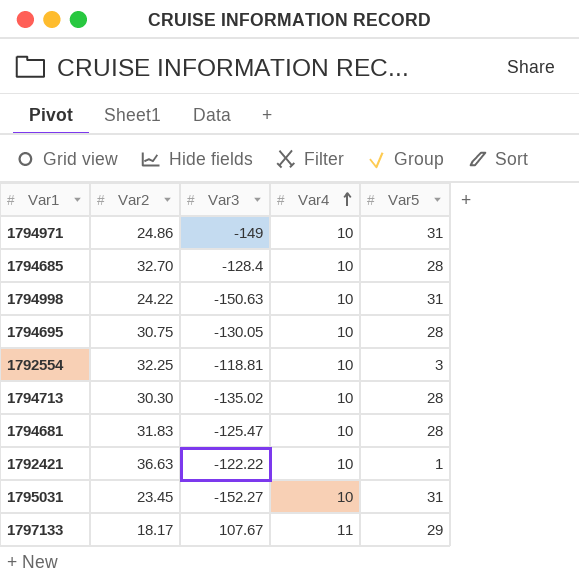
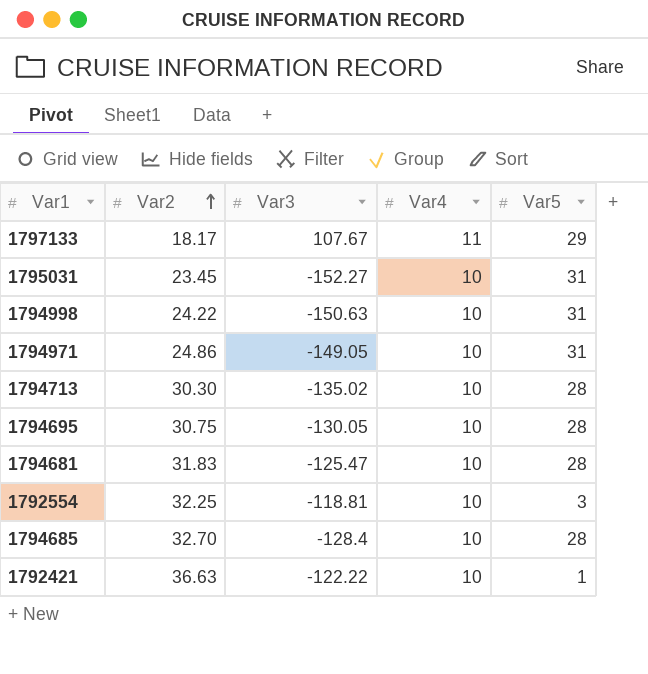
row order: Var4 ascending -> Var2 ascending
1794971 | Var3: -149 -> -149.05

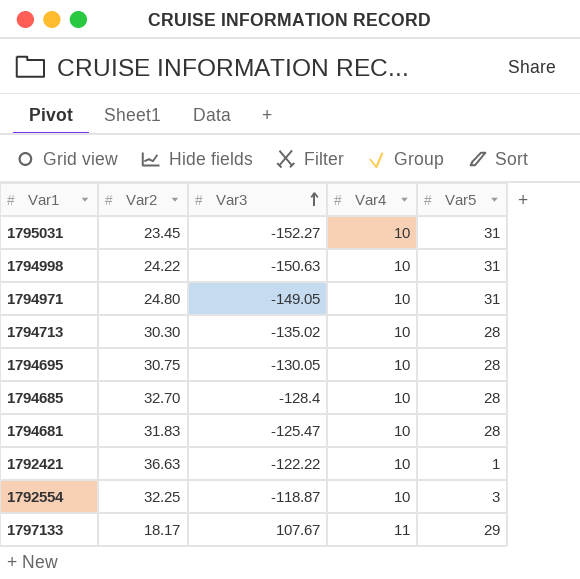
row order: Var2 ascending -> Var3 ascending
1794971 | Var2: 24.86 -> 24.80
1792554 | Var3: -118.81 -> -118.87

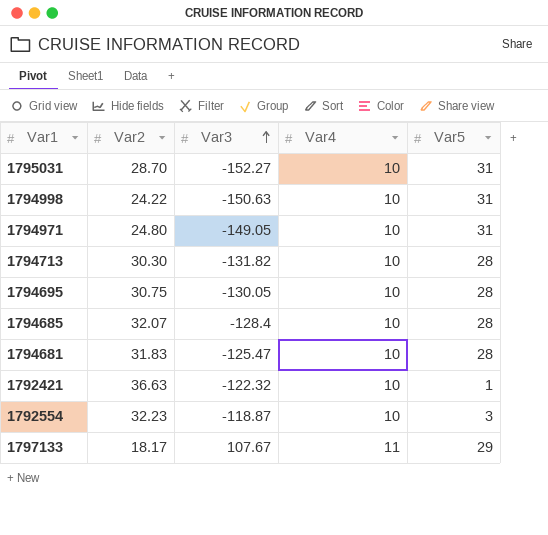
1795031 | Var2: 23.45 -> 28.70
1794713 | Var3: -135.02 -> -131.82
1794685 | Var2: 32.70 -> 32.07
1792421 | Var3: -122.22 -> -122.32
1792554 | Var2: 32.25 -> 32.23

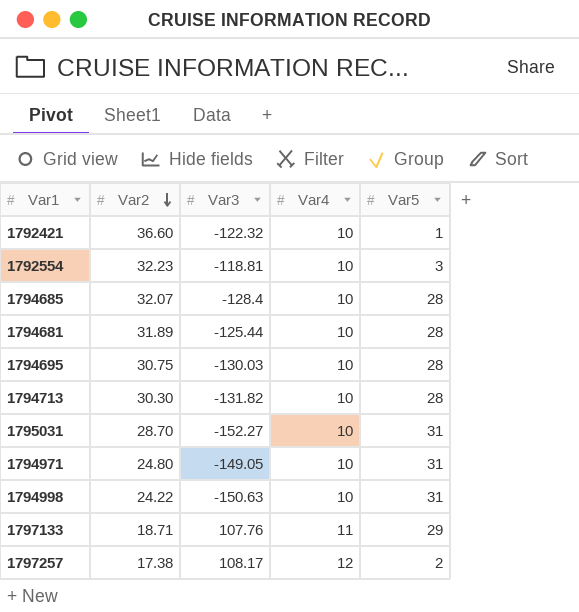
row order: Var3 ascending -> Var2 descending
1792421 | Var2: 36.63 -> 36.60
1792554 | Var3: -118.87 -> -118.81
1794681 | Var2: 31.83 -> 31.89
1794681 | Var3: -125.47 -> -125.44
1794695 | Var3: -130.05 -> -130.03
1797133 | Var2: 18.17 -> 18.71
1797133 | Var3: 107.67 -> 107.76
row 1797257: none -> 17.38 | 108.17 | 12 | 2

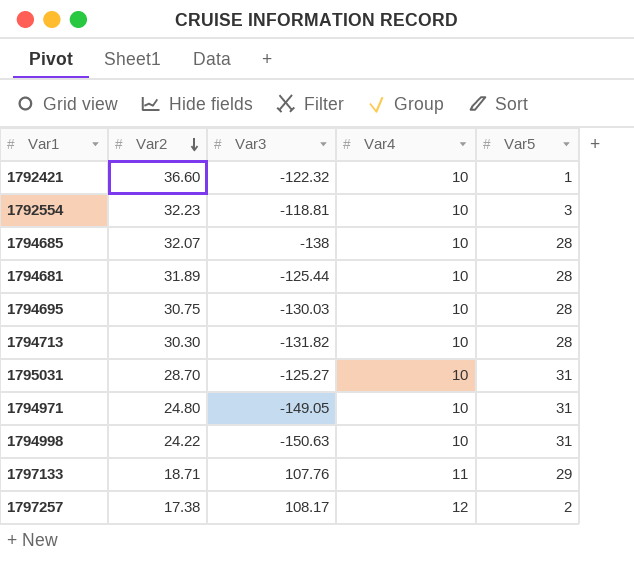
1794685 | Var3: -128.4 -> -138
1795031 | Var3: -152.27 -> -125.27

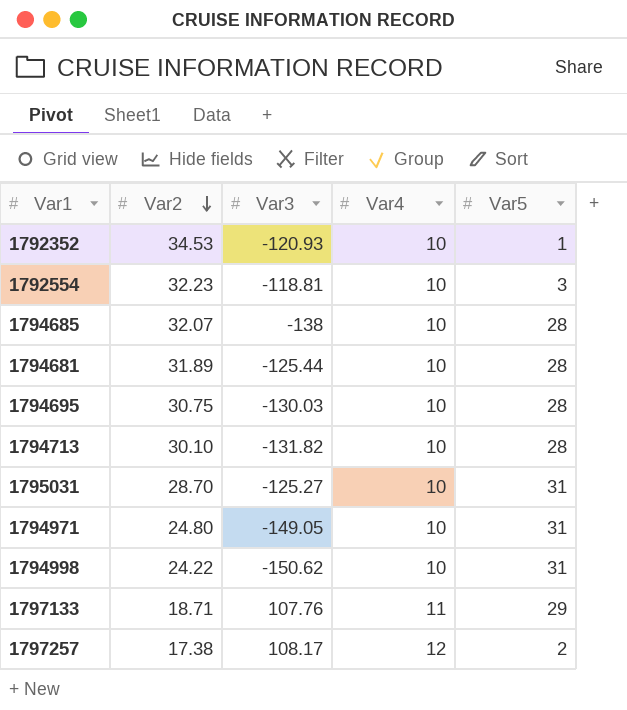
row 1792421: 36.60 | -122.32 | 10 | 1 -> none
row 1792352: none -> 34.53 | -120.93 | 10 | 1
1794713 | Var2: 30.30 -> 30.10
1794998 | Var3: -150.63 -> -150.62

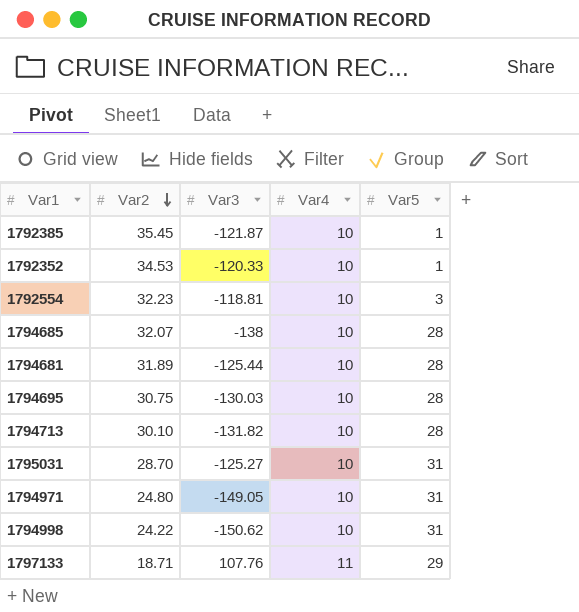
row 1797257: 17.38 | 108.17 | 12 | 2 -> none
row 1792385: none -> 35.45 | -121.87 | 10 | 1
1792352 | Var3: -120.93 -> -120.33

